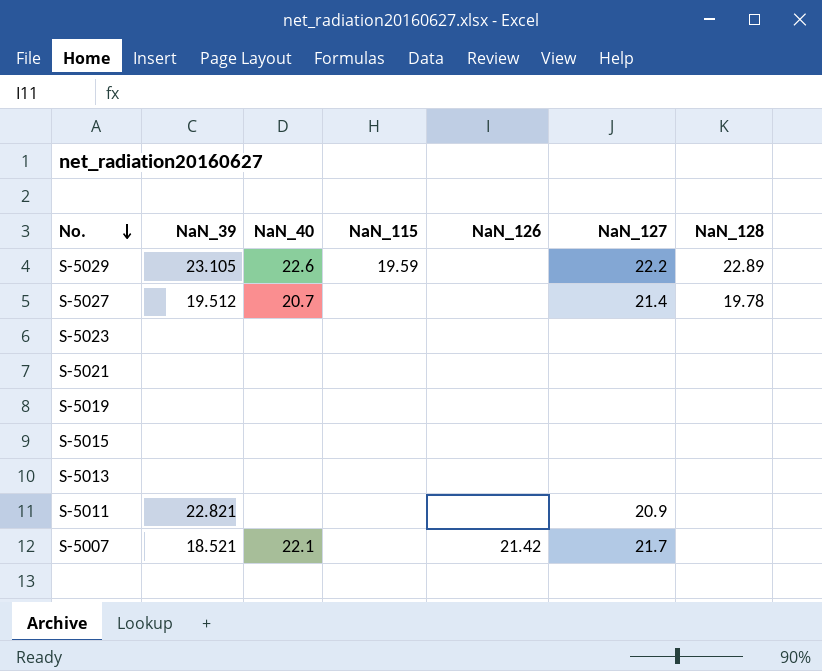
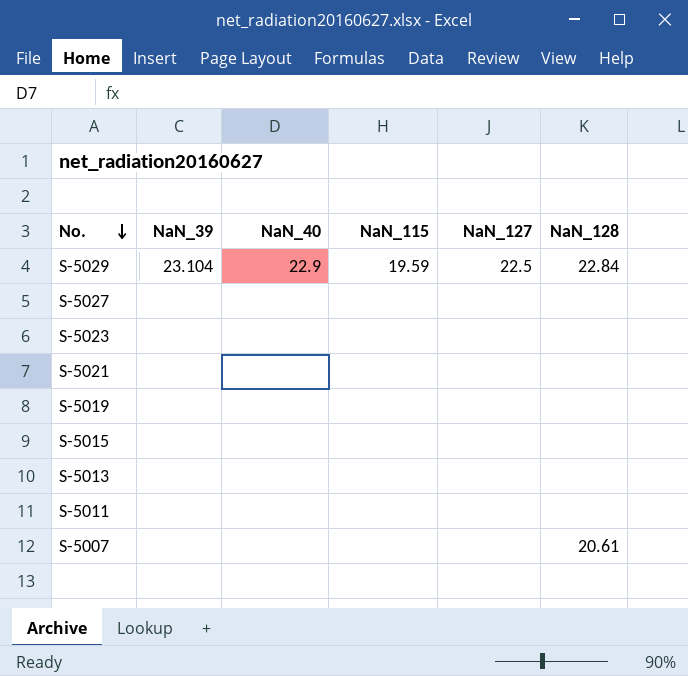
column NaN_126 | position: 5 -> none
S-5029 | NaN_39: 23.105 -> 23.104
S-5029 | NaN_40: 22.6 -> 22.9
S-5029 | NaN_127: 22.2 -> 22.5
S-5029 | NaN_128: 22.89 -> 22.84
S-5027 | NaN_39: 19.512 -> none
S-5027 | NaN_40: 20.7 -> none
S-5027 | NaN_127: 21.4 -> none
S-5027 | NaN_128: 19.78 -> none
S-5011 | NaN_39: 22.821 -> none
S-5011 | NaN_127: 20.9 -> none
S-5007 | NaN_39: 18.521 -> none
S-5007 | NaN_40: 22.1 -> none
S-5007 | NaN_127: 21.7 -> none
S-5007 | NaN_128: none -> 20.61

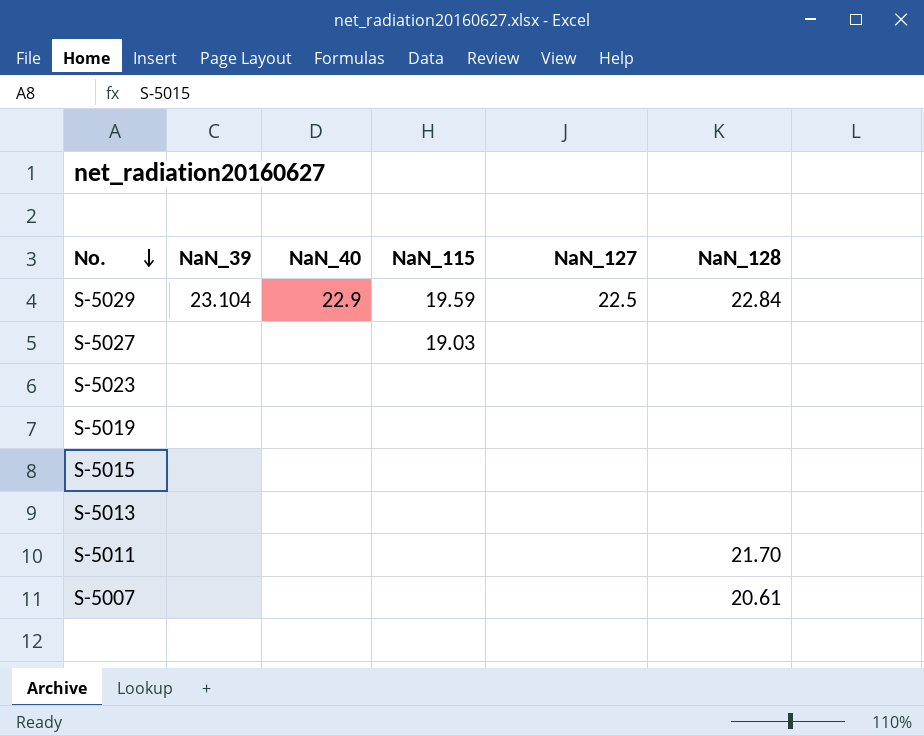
row S-5021: none | none | none | none | none -> none
S-5027 | NaN_115: none -> 19.03
S-5011 | NaN_128: none -> 21.70

